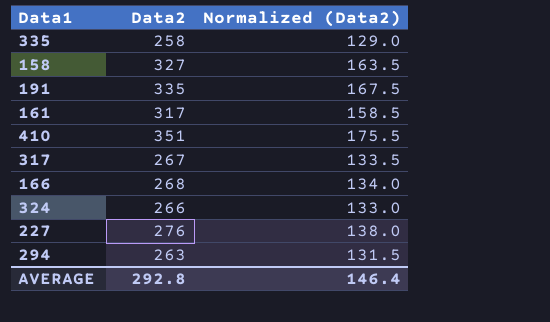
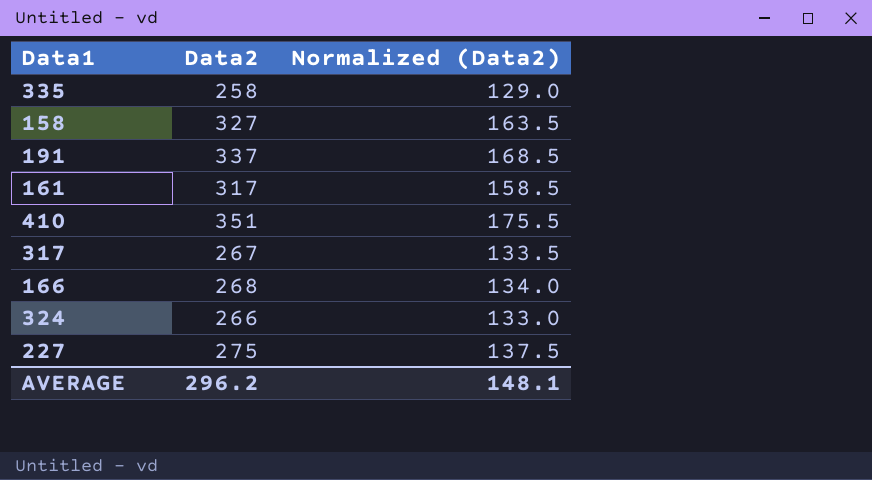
row 294: 263 | 131.5 -> none
191 | Data2: 335 -> 337
191 | Normalized (Data2): 167.5 -> 168.5
227 | Data2: 276 -> 275
227 | Normalized (Data2): 138.0 -> 137.5
AVERAGE | Data2: 292.8 -> 296.2
AVERAGE | Normalized (Data2): 146.4 -> 148.1

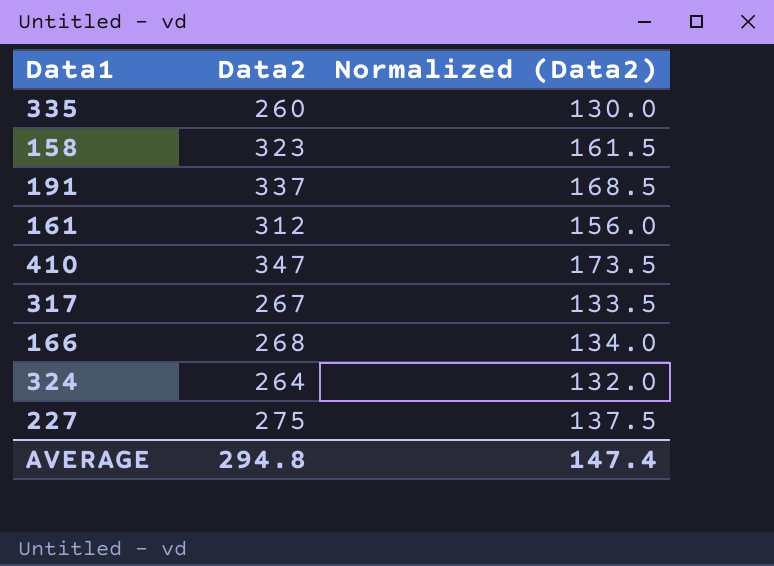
335 | Data2: 258 -> 260
335 | Normalized (Data2): 129.0 -> 130.0
158 | Data2: 327 -> 323
158 | Normalized (Data2): 163.5 -> 161.5
161 | Data2: 317 -> 312
161 | Normalized (Data2): 158.5 -> 156.0
410 | Data2: 351 -> 347
410 | Normalized (Data2): 175.5 -> 173.5
324 | Data2: 266 -> 264
324 | Normalized (Data2): 133.0 -> 132.0
AVERAGE | Data2: 296.2 -> 294.8
AVERAGE | Normalized (Data2): 148.1 -> 147.4

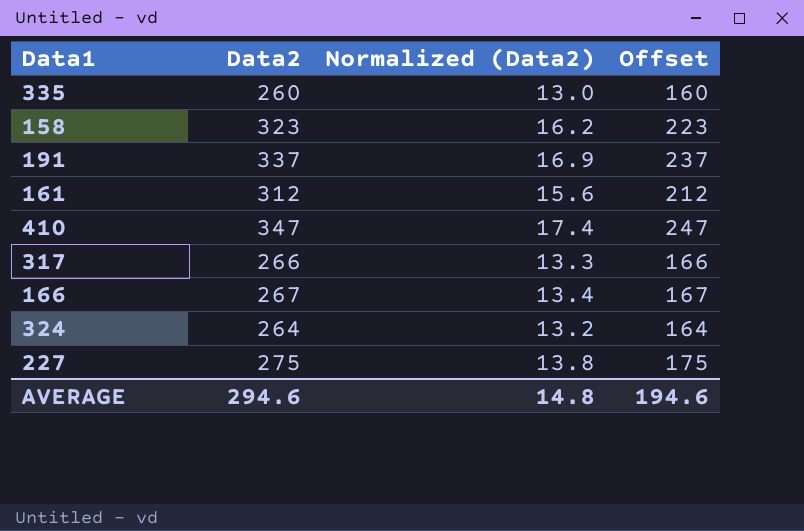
column Normalized (Data2) | formula: [Data2] * 0.5 -> [Data2] * 0.05
column Offset | formula: none -> [Data2] - 100
317 | Data2: 267 -> 266
166 | Data2: 268 -> 267
AVERAGE | Data2: 294.8 -> 294.6
AVERAGE | Normalized (Data2): 147.4 -> 14.8

